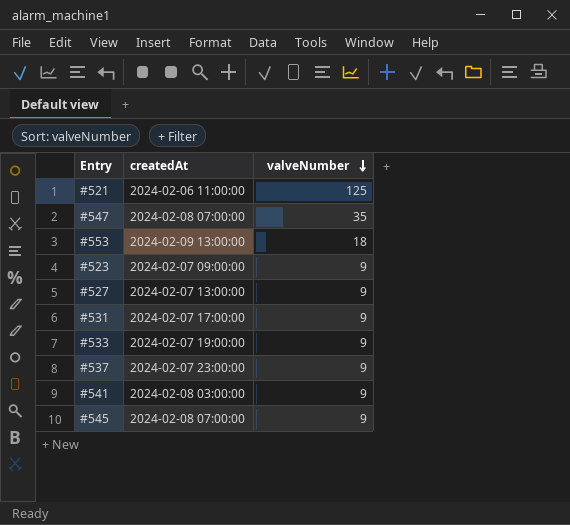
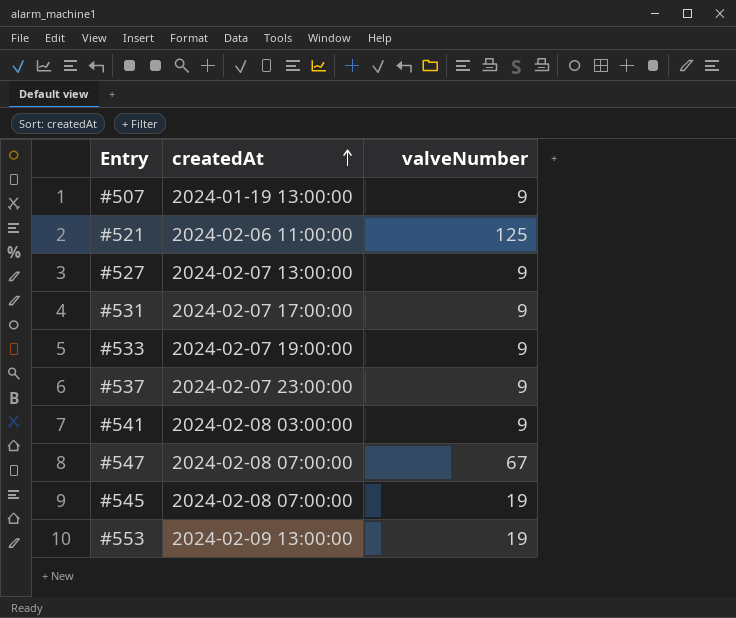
row order: valveNumber descending -> createdAt ascending
row #523: 2024-02-07 09:00:00 | 9 -> none
row #507: none -> 2024-01-19 13:00:00 | 9
#547 | valveNumber: 35 -> 67
#545 | valveNumber: 9 -> 19
#553 | valveNumber: 18 -> 19

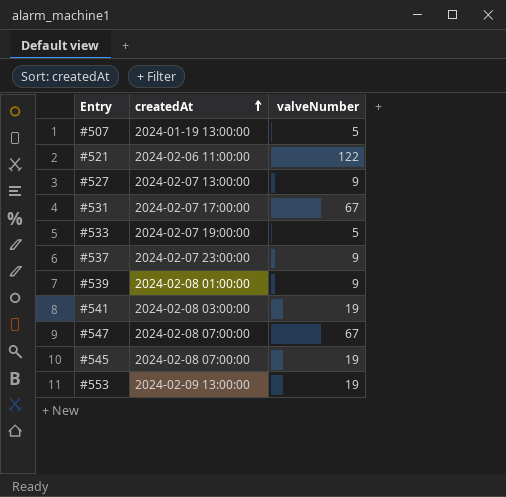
#507 | valveNumber: 9 -> 5
#521 | valveNumber: 125 -> 122
#531 | valveNumber: 9 -> 67
#533 | valveNumber: 9 -> 5
row #539: none -> 2024-02-08 01:00:00 | 9
#541 | valveNumber: 9 -> 19

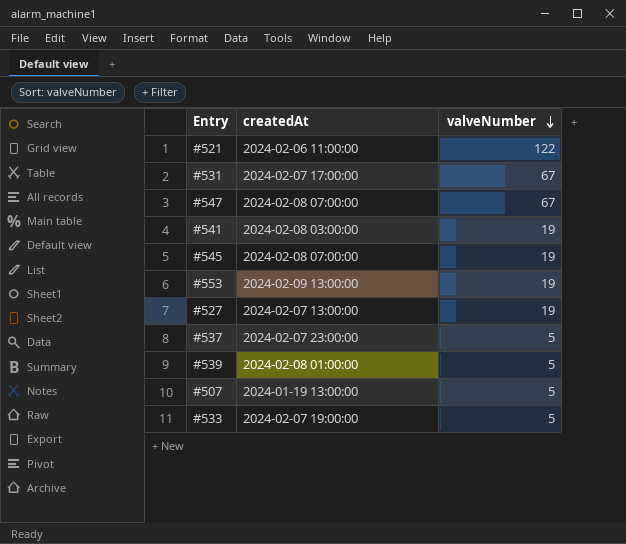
row order: createdAt ascending -> valveNumber descending
#527 | valveNumber: 9 -> 19
#537 | valveNumber: 9 -> 5
#539 | valveNumber: 9 -> 5

